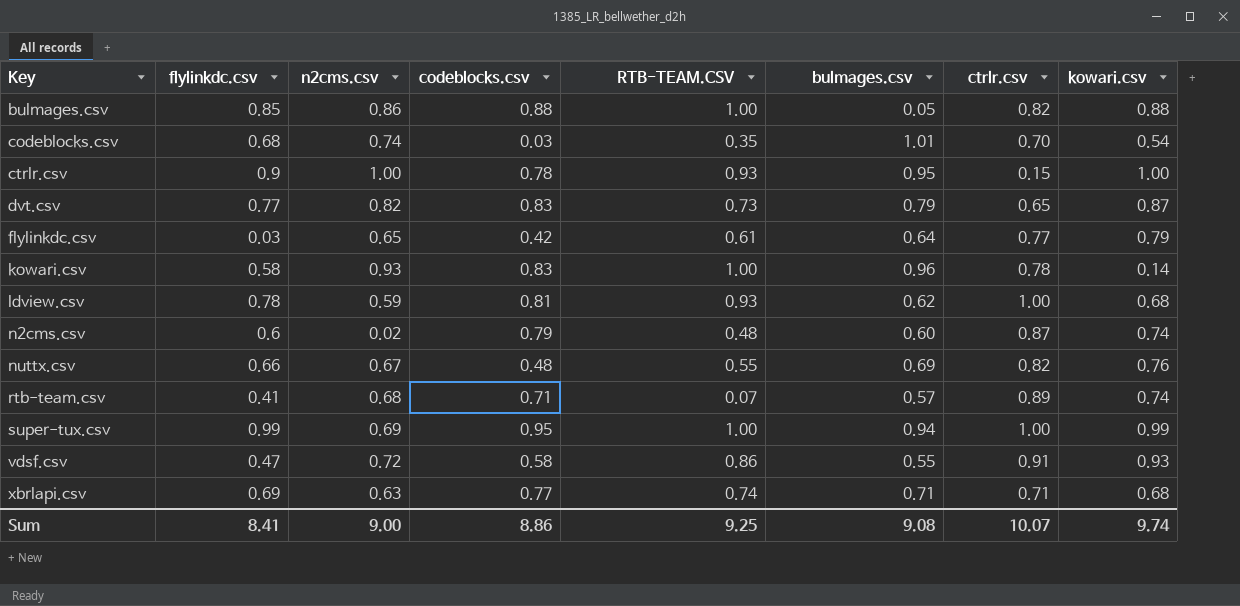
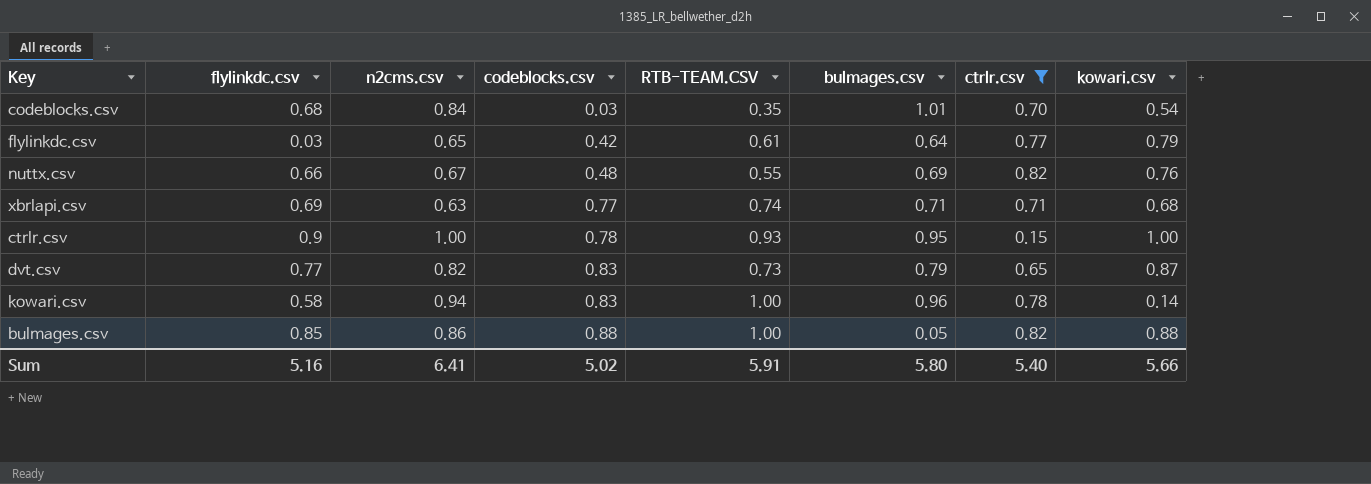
filter: none -> ctrlr.csv <= 0.82
row order: Key ascending -> codeblocks.csv ascending
codeblocks.csv | n2cms.csv: 0.74 -> 0.84
kowari.csv | n2cms.csv: 0.93 -> 0.94
Sum | flylinkdc.csv: 8.41 -> 5.16
Sum | n2cms.csv: 9.00 -> 6.41
Sum | codeblocks.csv: 8.86 -> 5.02
Sum | RTB-TEAM.CSV: 9.25 -> 5.91
Sum | bulmages.csv: 9.08 -> 5.80
Sum | ctrlr.csv: 10.07 -> 5.40
Sum | kowari.csv: 9.74 -> 5.66

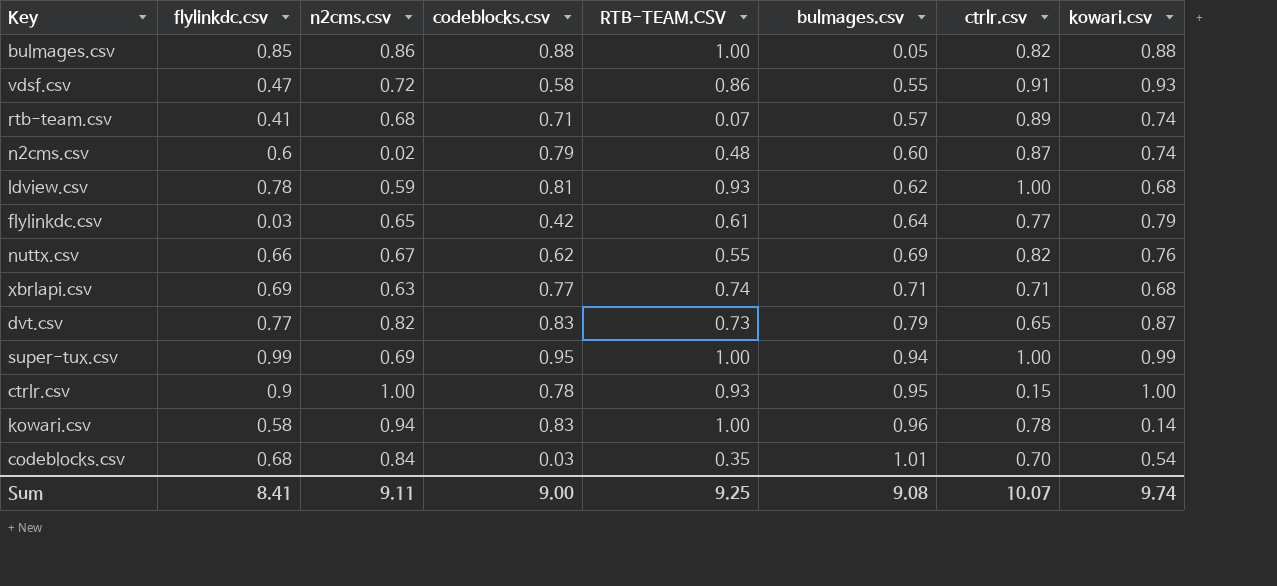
filter: ctrlr.csv <= 0.82 -> none
row order: codeblocks.csv ascending -> bulmages.csv ascending
nuttx.csv | codeblocks.csv: 0.48 -> 0.62
Sum | flylinkdc.csv: 5.16 -> 8.41
Sum | n2cms.csv: 6.41 -> 9.11
Sum | codeblocks.csv: 5.02 -> 9.00
Sum | RTB-TEAM.CSV: 5.91 -> 9.25
Sum | bulmages.csv: 5.80 -> 9.08
Sum | ctrlr.csv: 5.40 -> 10.07
Sum | kowari.csv: 5.66 -> 9.74

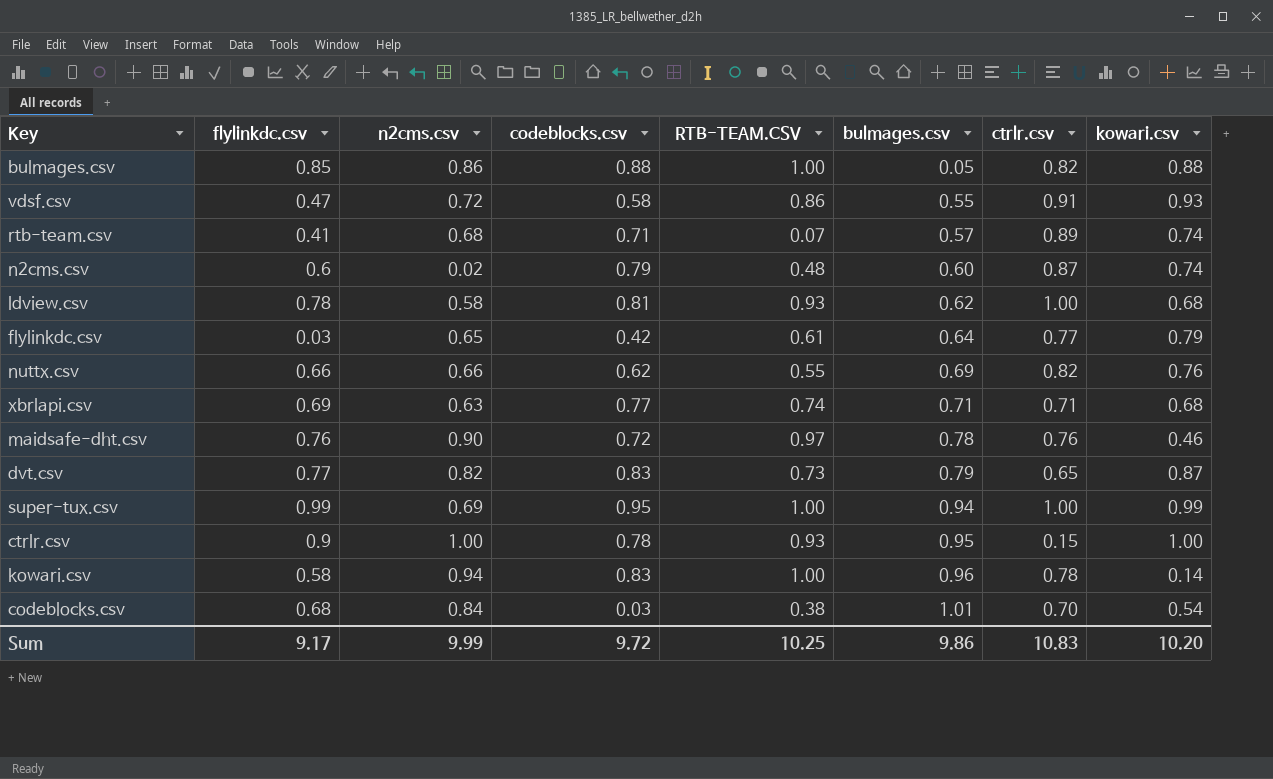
ldview.csv | n2cms.csv: 0.59 -> 0.58
nuttx.csv | n2cms.csv: 0.67 -> 0.66
row maidsafe-dht.csv: none -> 0.76 | 0.90 | 0.72 | 0.97 | 0.78 | 0.76 | 0.46
codeblocks.csv | RTB-TEAM.CSV: 0.35 -> 0.38
Sum | flylinkdc.csv: 8.41 -> 9.17
Sum | n2cms.csv: 9.11 -> 9.99
Sum | codeblocks.csv: 9.00 -> 9.72
Sum | RTB-TEAM.CSV: 9.25 -> 10.25
Sum | bulmages.csv: 9.08 -> 9.86
Sum | ctrlr.csv: 10.07 -> 10.83
Sum | kowari.csv: 9.74 -> 10.20

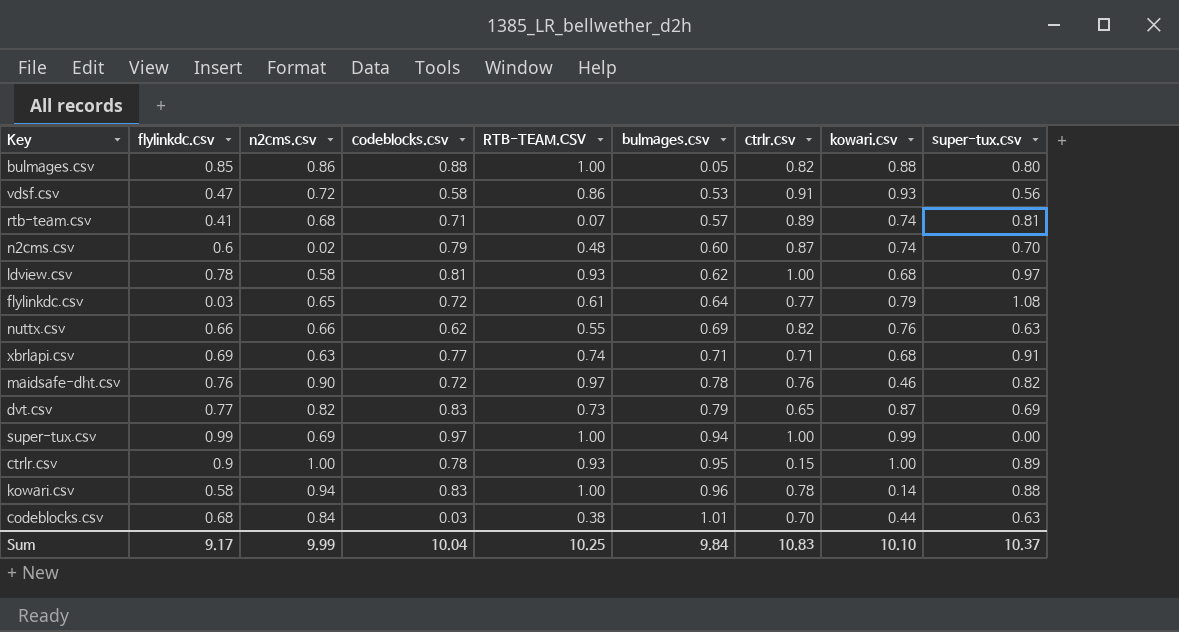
column super-tux.csv | position: none -> 9
vdsf.csv | bulmages.csv: 0.55 -> 0.53
flylinkdc.csv | codeblocks.csv: 0.42 -> 0.72
super-tux.csv | codeblocks.csv: 0.95 -> 0.97
codeblocks.csv | kowari.csv: 0.54 -> 0.44
Sum | codeblocks.csv: 9.72 -> 10.04
Sum | bulmages.csv: 9.86 -> 9.84
Sum | kowari.csv: 10.20 -> 10.10

